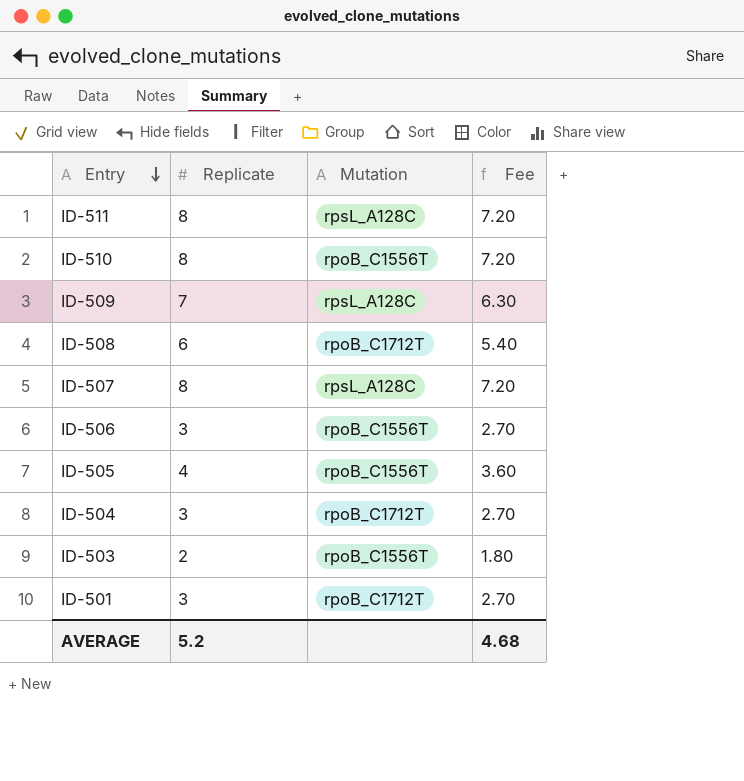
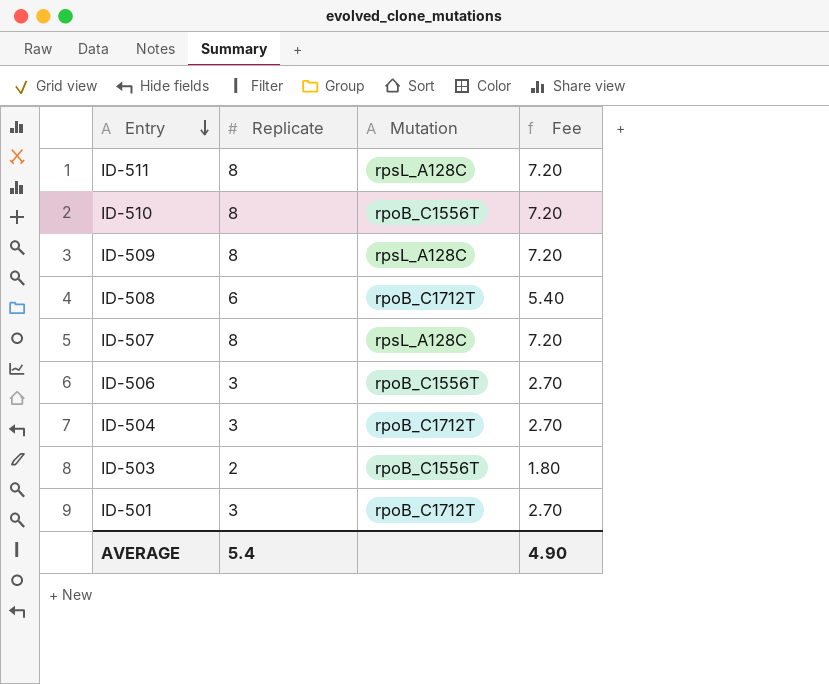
row ID-505: 4 | rpoB_C1556T | 3.60 -> none
ID-509 | Replicate: 7 -> 8
ID-509 | Fee: 6.30 -> 7.20
AVERAGE | Replicate: 5.2 -> 5.4
AVERAGE | Fee: 4.68 -> 4.90

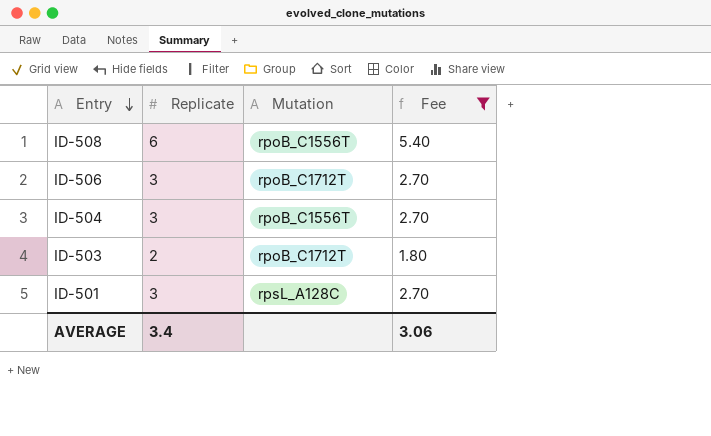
filter: none -> Fee != 7.20
ID-508 | Mutation: rpoB_C1712T -> rpoB_C1556T
ID-506 | Mutation: rpoB_C1556T -> rpoB_C1712T
ID-504 | Mutation: rpoB_C1712T -> rpoB_C1556T
ID-503 | Mutation: rpoB_C1556T -> rpoB_C1712T
ID-501 | Mutation: rpoB_C1712T -> rpsL_A128C
AVERAGE | Replicate: 5.4 -> 3.4
AVERAGE | Fee: 4.90 -> 3.06

